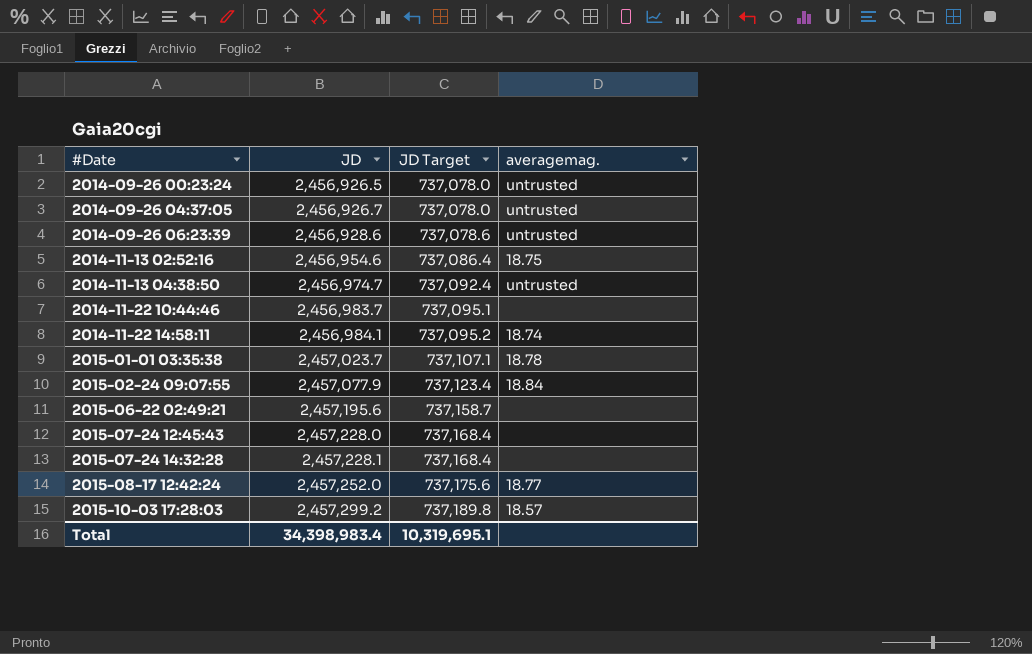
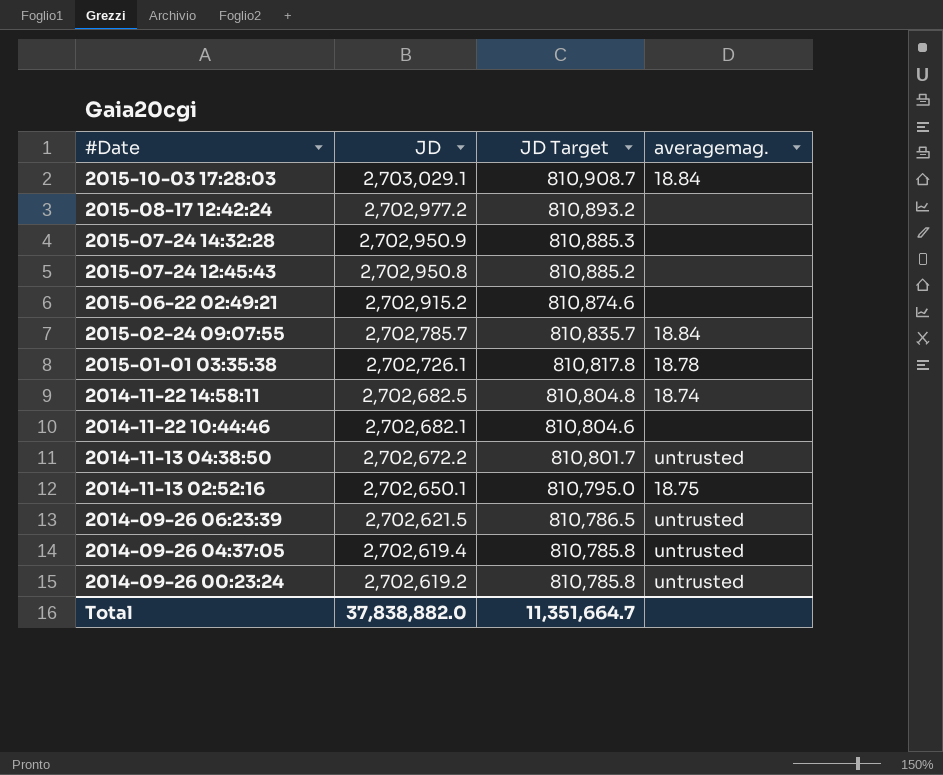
row order: #Date ascending -> #Date descending
2015-10-03 17:28:03 | JD: 2,457,299.2 -> 2,703,029.1
2015-10-03 17:28:03 | JD Target: 737,189.8 -> 810,908.7
2015-10-03 17:28:03 | averagemag.: 18.57 -> 18.84
2015-08-17 12:42:24 | JD: 2,457,252.0 -> 2,702,977.2
2015-08-17 12:42:24 | JD Target: 737,175.6 -> 810,893.2
2015-08-17 12:42:24 | averagemag.: 18.77 -> none
2015-07-24 14:32:28 | JD: 2,457,228.1 -> 2,702,950.9
2015-07-24 14:32:28 | JD Target: 737,168.4 -> 810,885.3
2015-07-24 12:45:43 | JD: 2,457,228.0 -> 2,702,950.8
2015-07-24 12:45:43 | JD Target: 737,168.4 -> 810,885.2
2015-06-22 02:49:21 | JD: 2,457,195.6 -> 2,702,915.2
2015-06-22 02:49:21 | JD Target: 737,158.7 -> 810,874.6
2015-02-24 09:07:55 | JD: 2,457,077.9 -> 2,702,785.7
2015-02-24 09:07:55 | JD Target: 737,123.4 -> 810,835.7
2015-01-01 03:35:38 | JD: 2,457,023.7 -> 2,702,726.1
2015-01-01 03:35:38 | JD Target: 737,107.1 -> 810,817.8
2014-11-22 14:58:11 | JD: 2,456,984.1 -> 2,702,682.5
2014-11-22 14:58:11 | JD Target: 737,095.2 -> 810,804.8
2014-11-22 10:44:46 | JD: 2,456,983.7 -> 2,702,682.1
2014-11-22 10:44:46 | JD Target: 737,095.1 -> 810,804.6
2014-11-13 04:38:50 | JD: 2,456,974.7 -> 2,702,672.2
2014-11-13 04:38:50 | JD Target: 737,092.4 -> 810,801.7
2014-11-13 02:52:16 | JD: 2,456,954.6 -> 2,702,650.1
2014-11-13 02:52:16 | JD Target: 737,086.4 -> 810,795.0
2014-09-26 06:23:39 | JD: 2,456,928.6 -> 2,702,621.5
2014-09-26 06:23:39 | JD Target: 737,078.6 -> 810,786.5
2014-09-26 04:37:05 | JD: 2,456,926.7 -> 2,702,619.4
2014-09-26 04:37:05 | JD Target: 737,078.0 -> 810,785.8
2014-09-26 00:23:24 | JD: 2,456,926.5 -> 2,702,619.2
2014-09-26 00:23:24 | JD Target: 737,078.0 -> 810,785.8
Total | JD: 34,398,983.4 -> 37,838,882.0
Total | JD Target: 10,319,695.1 -> 11,351,664.7

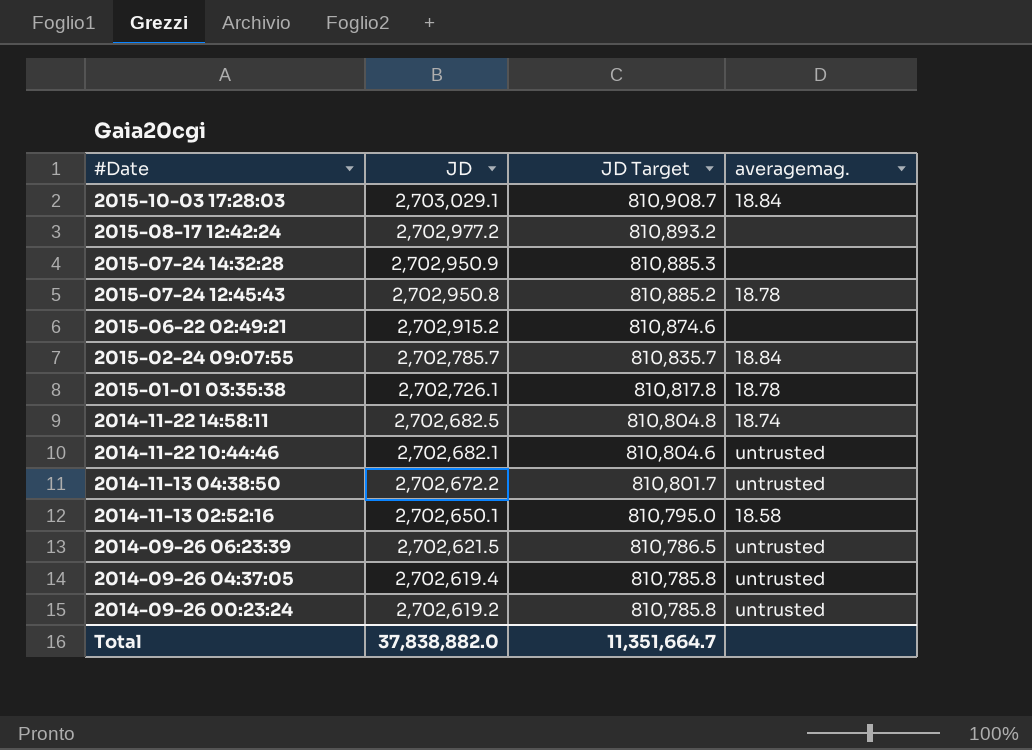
2015-07-24 12:45:43 | averagemag.: none -> 18.78
2014-11-22 10:44:46 | averagemag.: none -> untrusted
2014-11-13 02:52:16 | averagemag.: 18.75 -> 18.58

